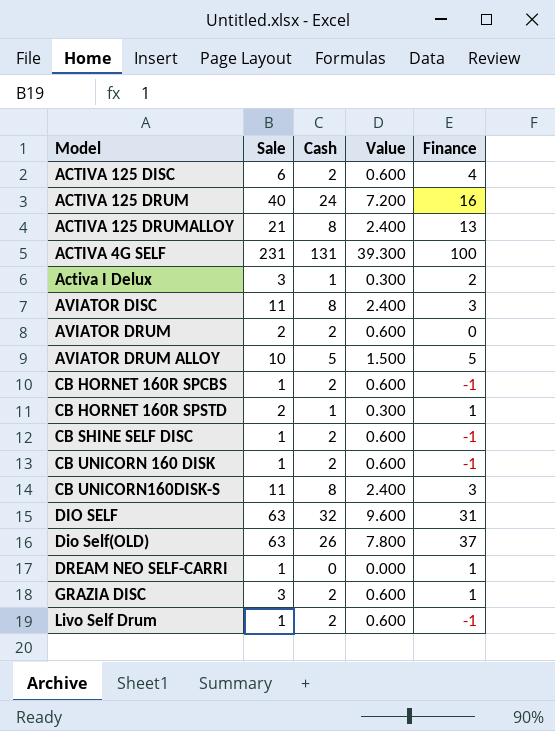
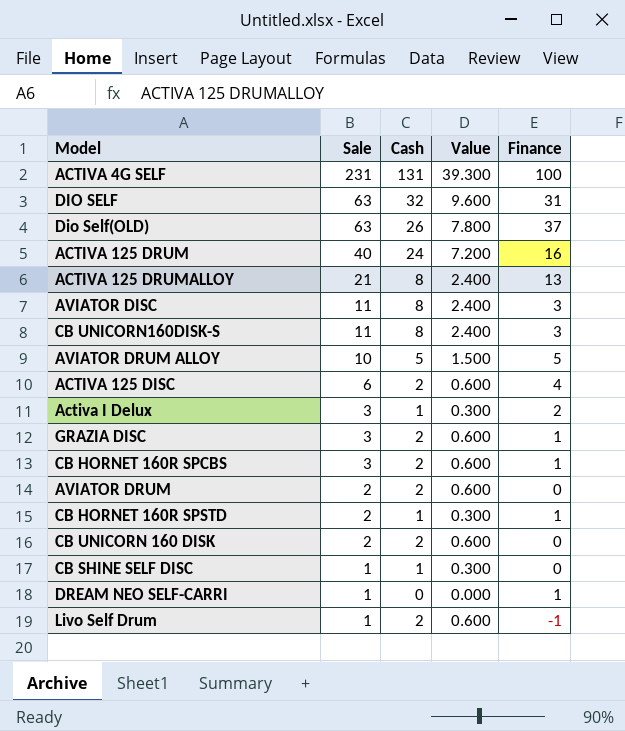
row order: none -> Sale descending
CB HORNET 160R SPCBS | Sale: 1 -> 3
CB HORNET 160R SPCBS | Finance: -1 -> 1
CB UNICORN 160 DISK | Sale: 1 -> 2
CB UNICORN 160 DISK | Finance: -1 -> 0
CB SHINE SELF DISC | Cash: 2 -> 1
CB SHINE SELF DISC | Value: 0.600 -> 0.300
CB SHINE SELF DISC | Finance: -1 -> 0

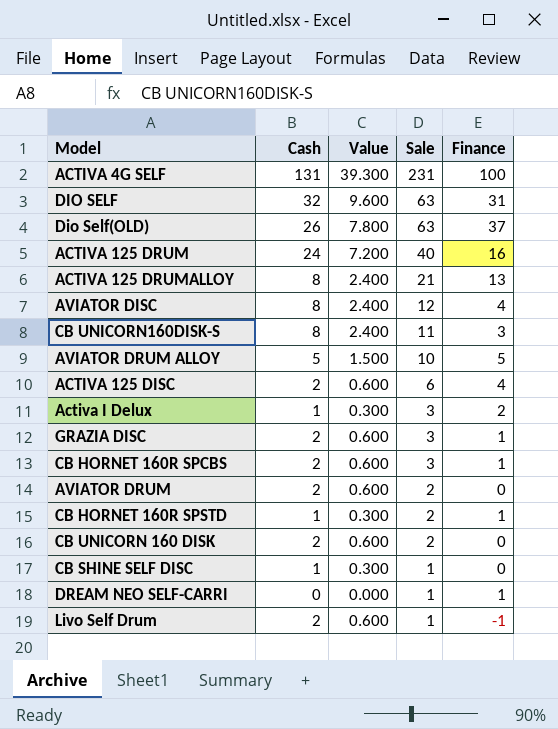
column Sale | position: 2 -> 4
AVIATOR DISC | Sale: 11 -> 12
AVIATOR DISC | Finance: 3 -> 4

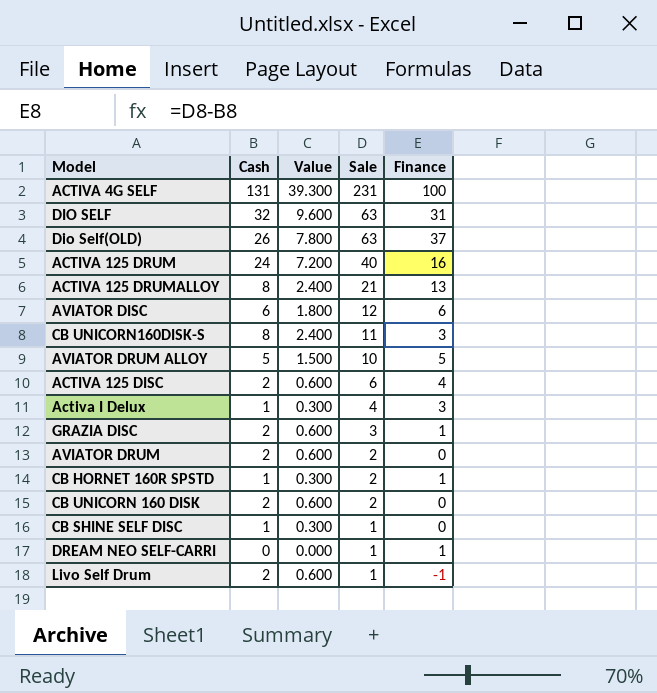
row CB HORNET 160R SPCBS: 2 | 0.600 | 3 | 1 -> none
AVIATOR DISC | Cash: 8 -> 6
AVIATOR DISC | Value: 2.400 -> 1.800
AVIATOR DISC | Finance: 4 -> 6
Activa I Delux | Sale: 3 -> 4
Activa I Delux | Finance: 2 -> 3

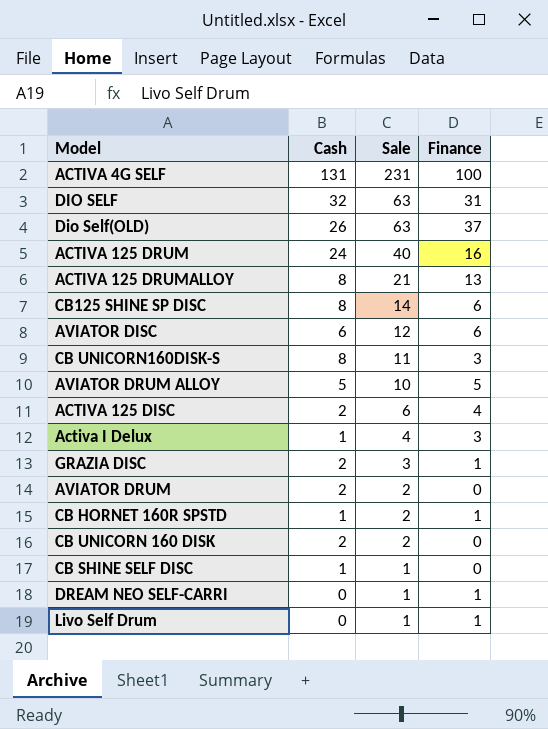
column Value | formula: [Cash] * 0.3 -> none
row CB125 SHINE SP DISC: none -> 8 | 14 | 6
Livo Self Drum | Cash: 2 -> 0
Livo Self Drum | Finance: -1 -> 1

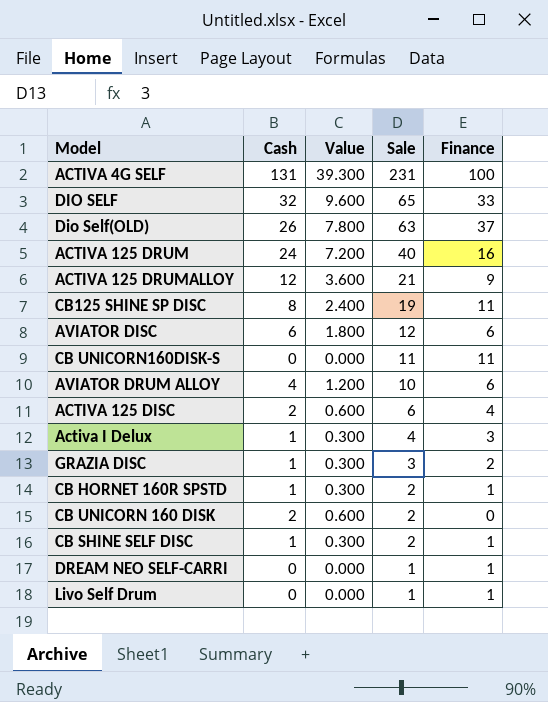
column Value | formula: none -> [Cash] * 0.3
row AVIATOR DRUM: 2 | 2 | 0 -> none
DIO SELF | Sale: 63 -> 65
DIO SELF | Finance: 31 -> 33
ACTIVA 125 DRUMALLOY | Cash: 8 -> 12
ACTIVA 125 DRUMALLOY | Finance: 13 -> 9
CB125 SHINE SP DISC | Sale: 14 -> 19
CB125 SHINE SP DISC | Finance: 6 -> 11
CB UNICORN160DISK-S | Cash: 8 -> 0
CB UNICORN160DISK-S | Finance: 3 -> 11
AVIATOR DRUM ALLOY | Cash: 5 -> 4
AVIATOR DRUM ALLOY | Finance: 5 -> 6
GRAZIA DISC | Cash: 2 -> 1
GRAZIA DISC | Finance: 1 -> 2
CB SHINE SELF DISC | Sale: 1 -> 2
CB SHINE SELF DISC | Finance: 0 -> 1

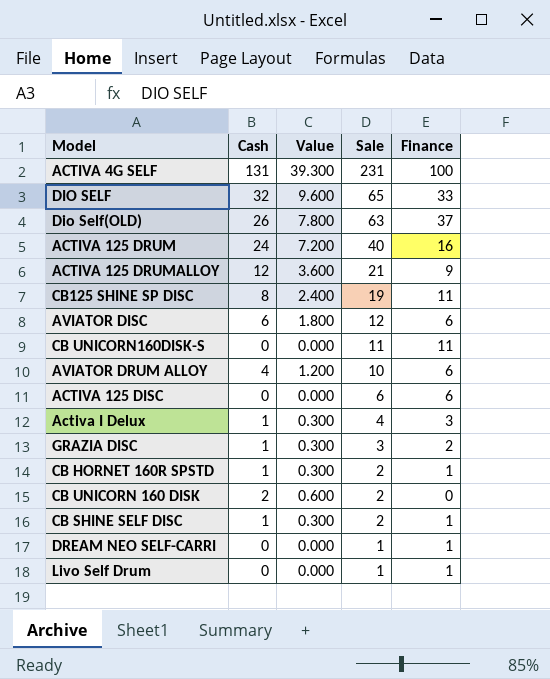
ACTIVA 125 DISC | Cash: 2 -> 0
ACTIVA 125 DISC | Value: 0.600 -> 0.000
ACTIVA 125 DISC | Finance: 4 -> 6

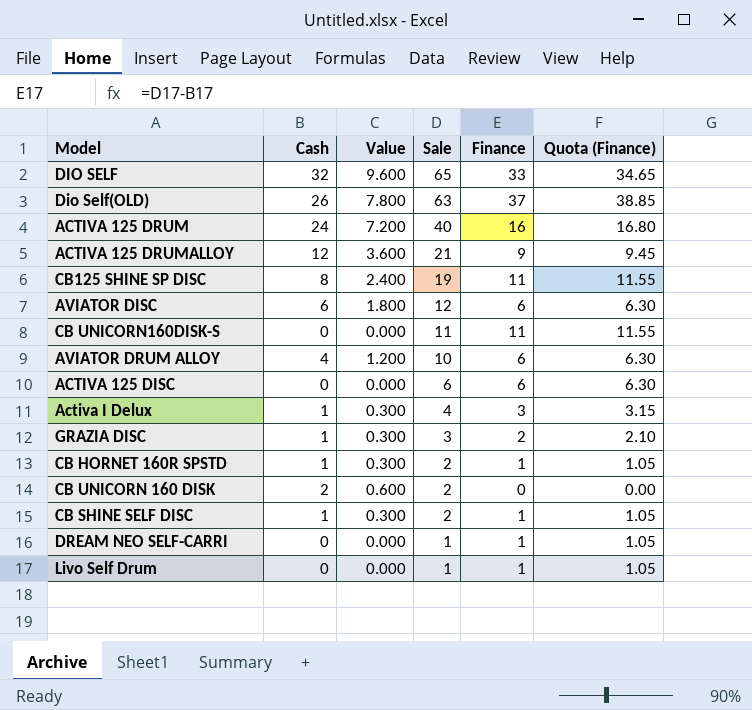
column Quota (Finance) | formula: none -> [Finance] * 1.05
row ACTIVA 4G SELF: 131 | 39.300 | 231 | 100 -> none

